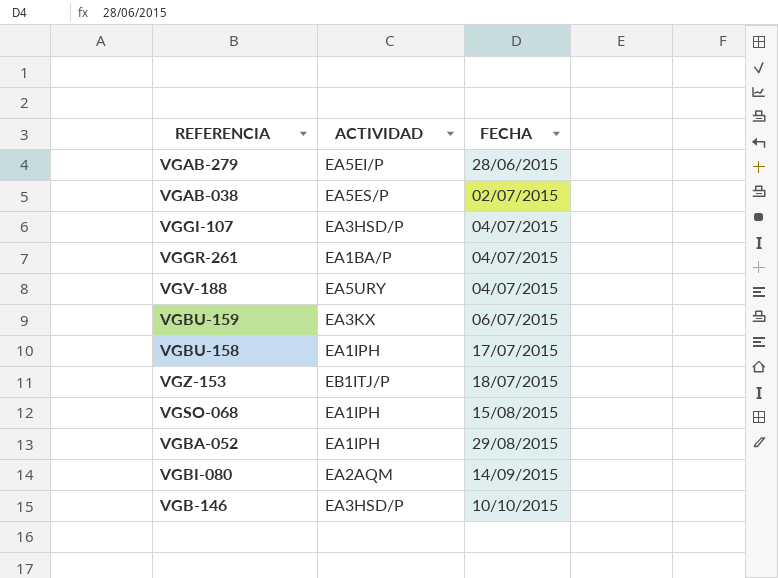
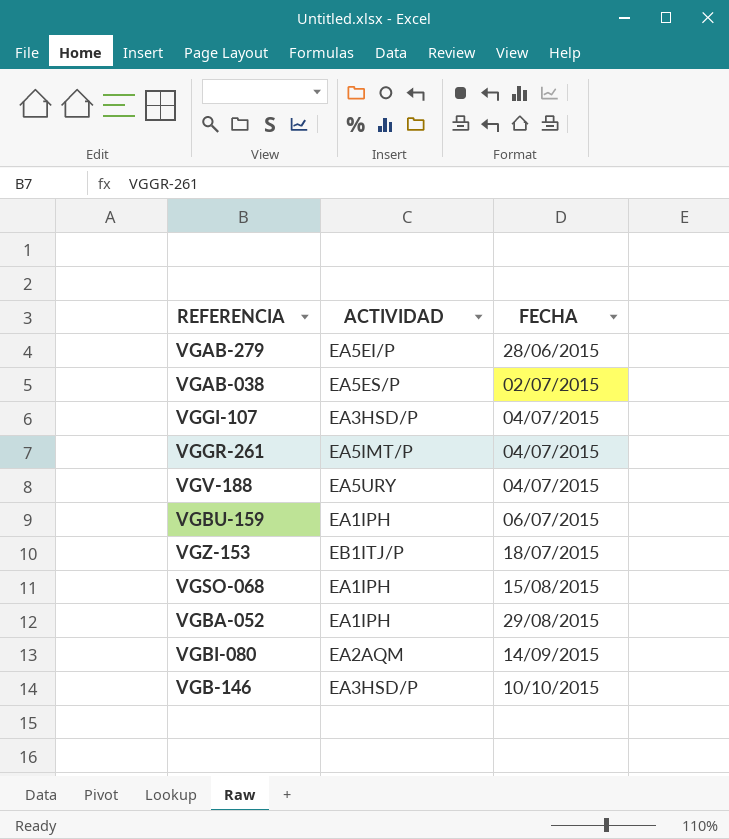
row VGBU-158: EA1IPH | 17/07/2015 -> none
VGGR-261 | ACTIVIDAD: EA1BA/P -> EA5IMT/P
VGBU-159 | ACTIVIDAD: EA3KX -> EA1IPH

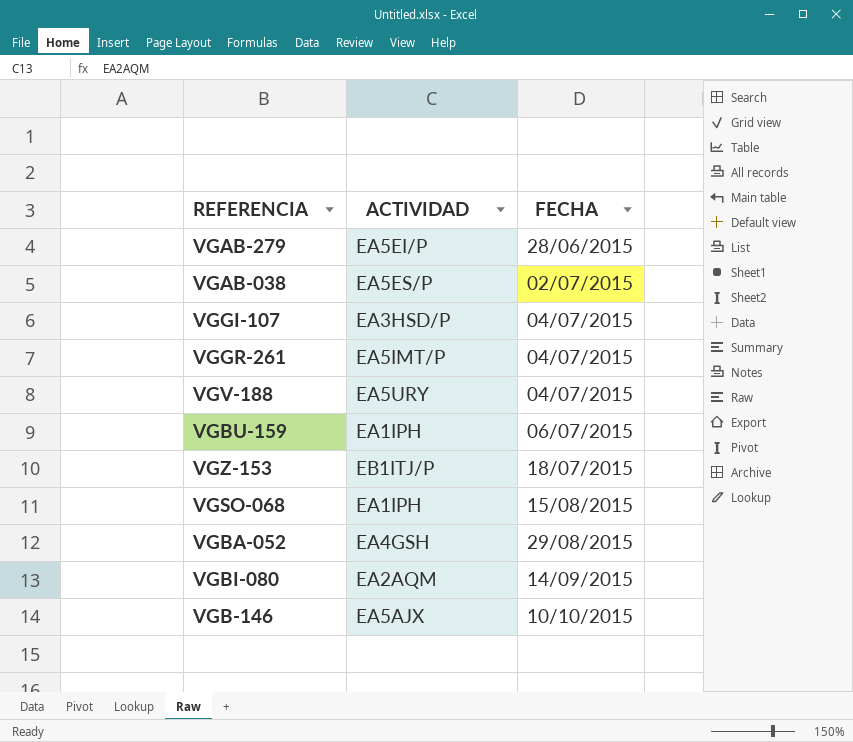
VGBA-052 | ACTIVIDAD: EA1IPH -> EA4GSH
VGB-146 | ACTIVIDAD: EA3HSD/P -> EA5AJX

